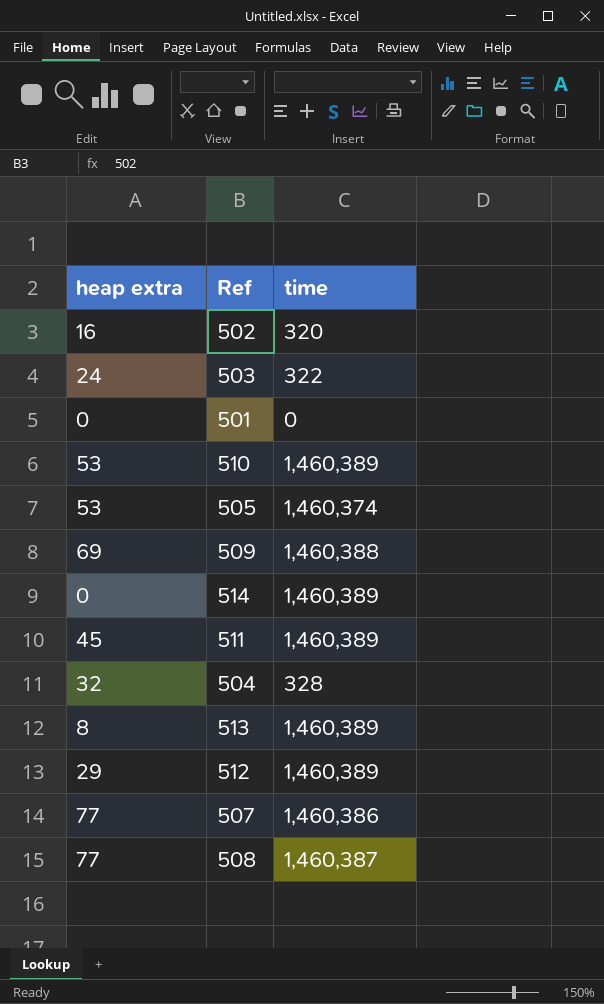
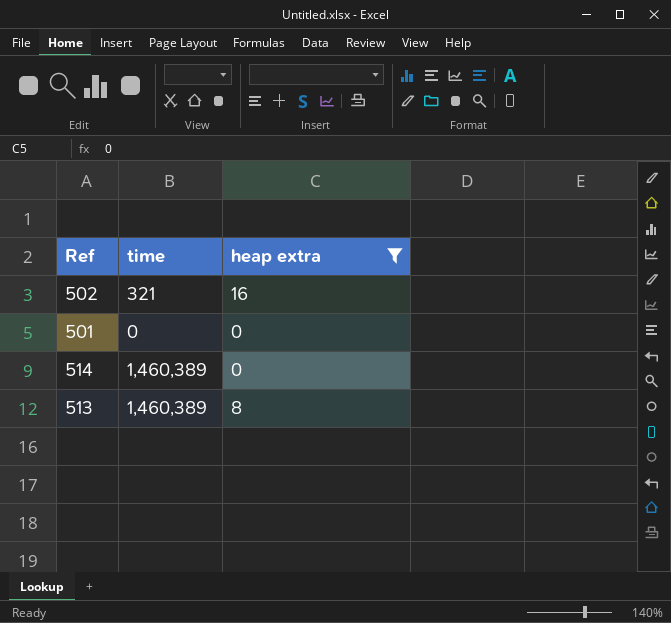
filter: none -> heap extra <= 16
column heap extra | position: 1 -> 3
502 | time: 320 -> 321

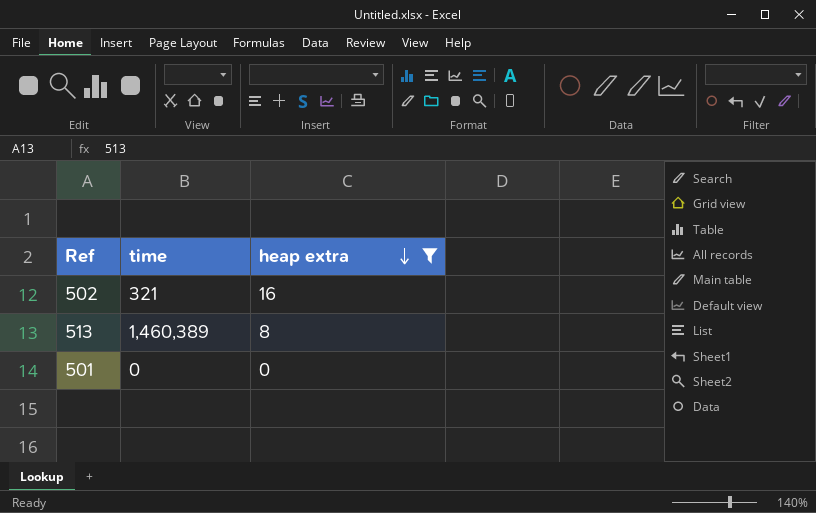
row order: none -> heap extra descending
row 514: 1,460,389 | 0 -> none

